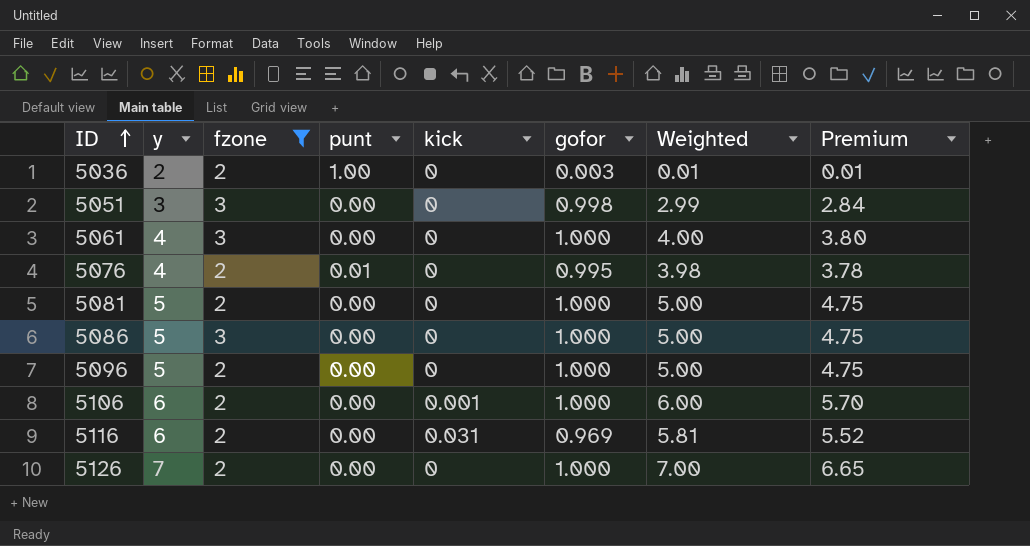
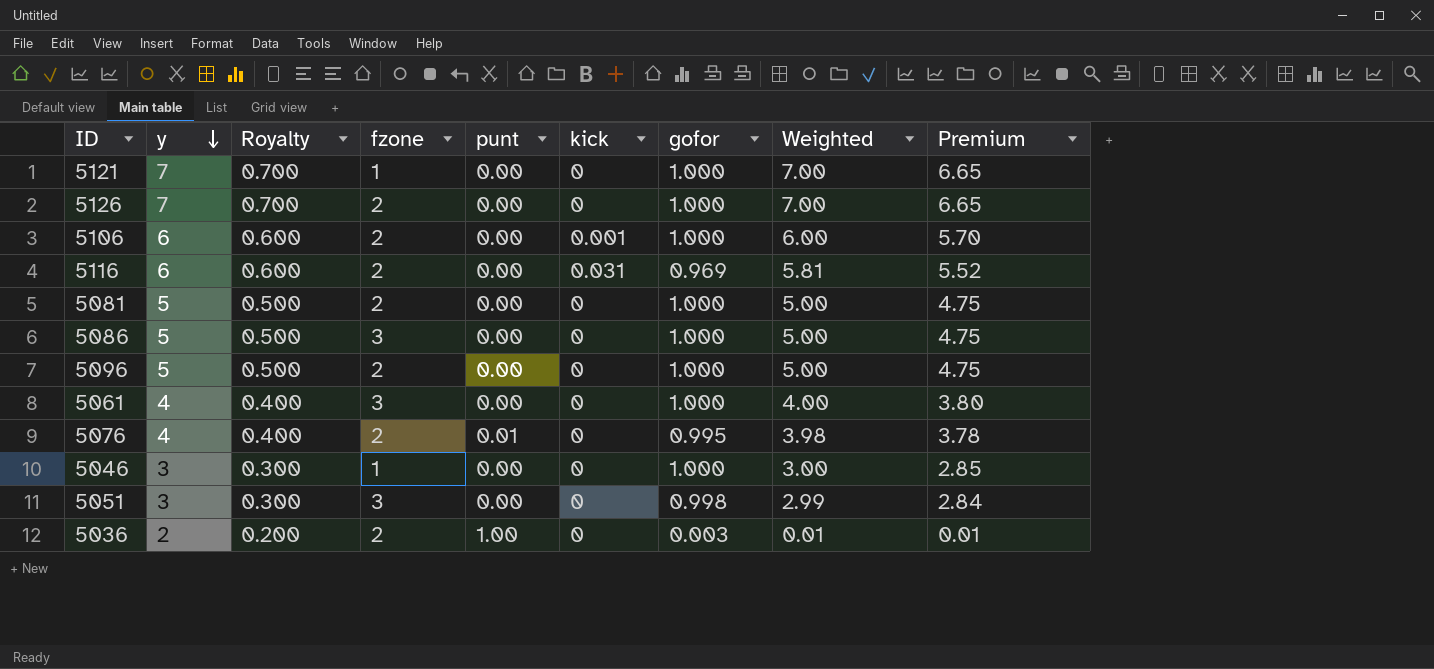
filter: fzone != 1 -> none
row order: ID ascending -> y descending
column Royalty | formula: none -> [y] * 0.1

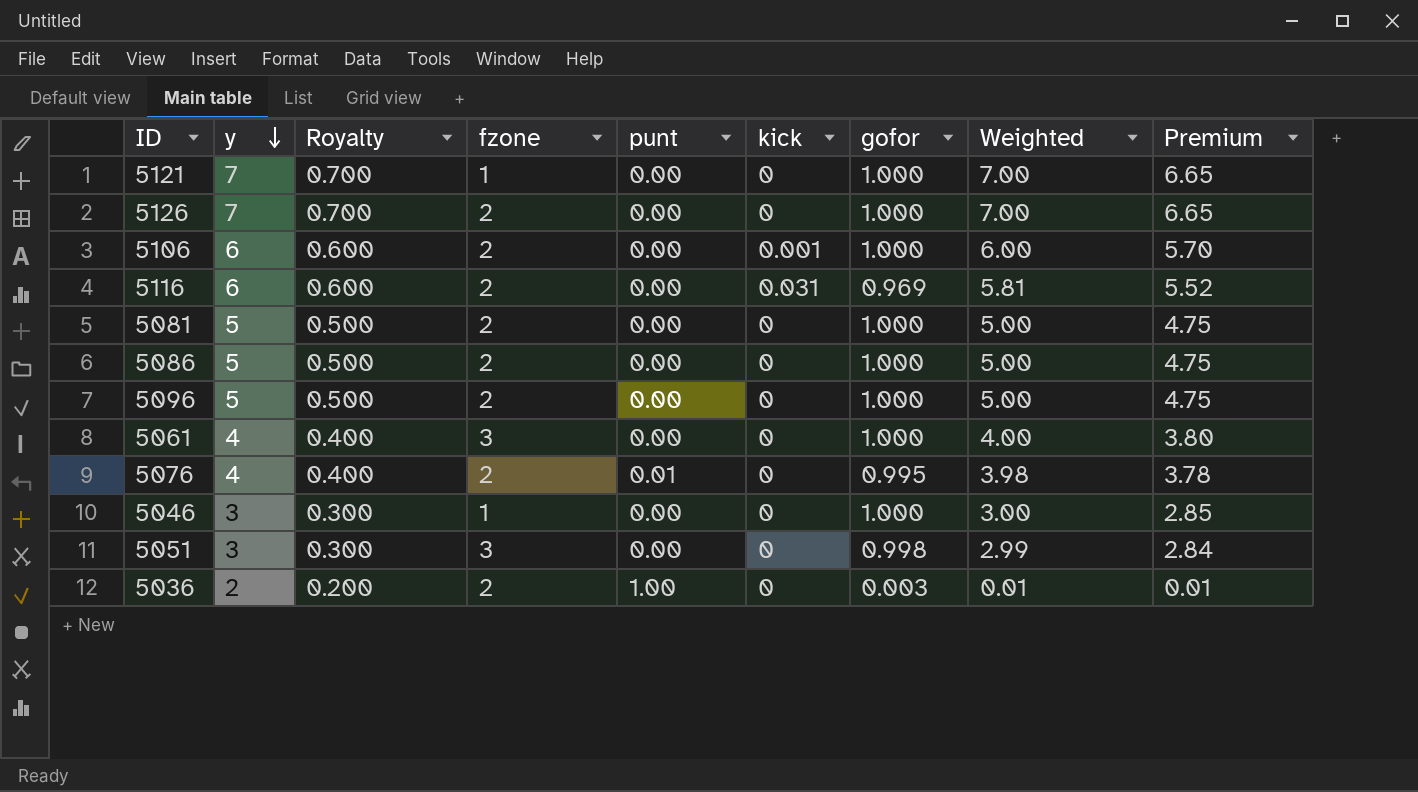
5086 | fzone: 3 -> 2

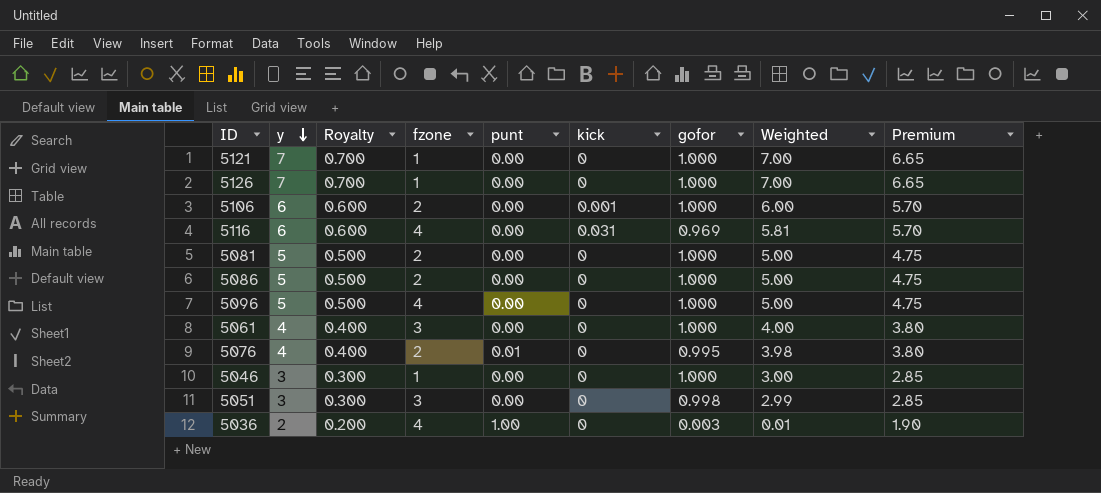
column Premium | formula: [Weighted] * 0.95 -> [y] * 0.95
5126 | fzone: 2 -> 1
5116 | fzone: 2 -> 4
5096 | fzone: 2 -> 4
5036 | fzone: 2 -> 4

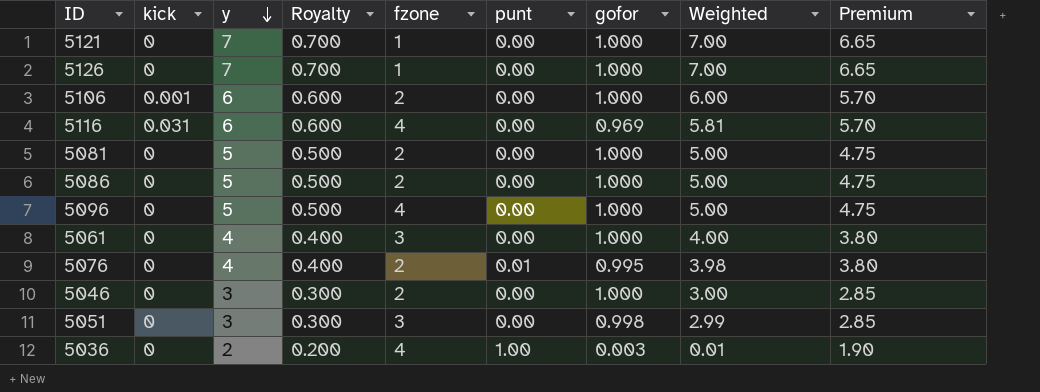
column kick | position: 6 -> 2
5046 | fzone: 1 -> 2

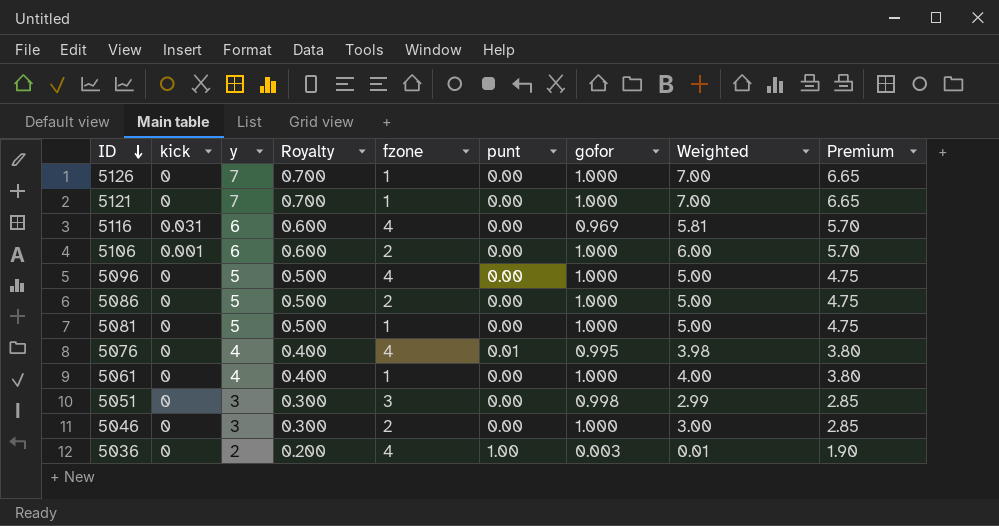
row order: y descending -> ID descending
5081 | fzone: 2 -> 1
5076 | fzone: 2 -> 4
5061 | fzone: 3 -> 1

